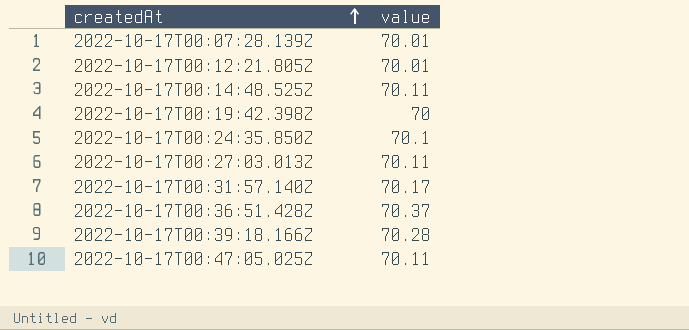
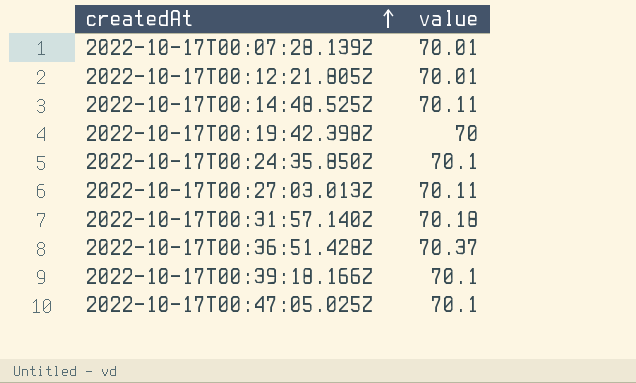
2022-10-17T00:31:57.140Z | value: 70.17 -> 70.18
2022-10-17T00:39:18.166Z | value: 70.28 -> 70.1
2022-10-17T00:47:05.025Z | value: 70.11 -> 70.1

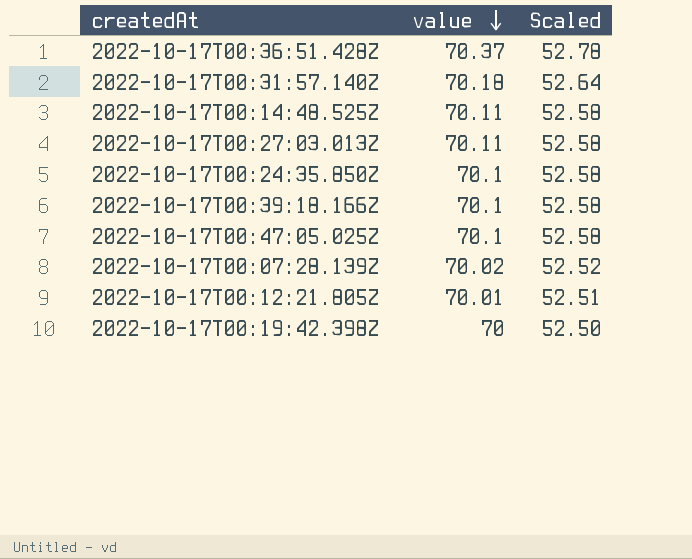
row order: createdAt ascending -> value descending
column Scaled | formula: none -> [value] * 0.75
2022-10-17T00:07:28.139Z | value: 70.01 -> 70.02

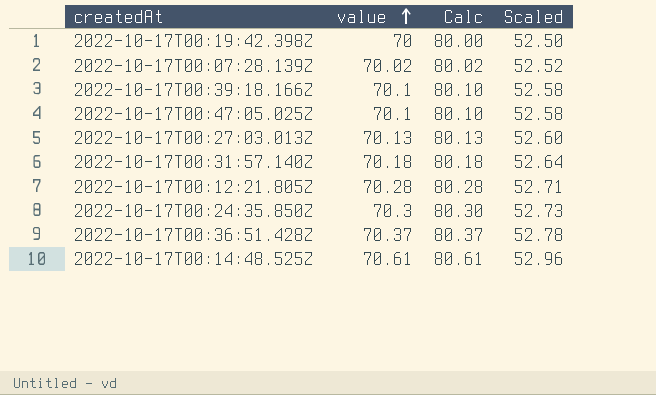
row order: value descending -> value ascending
column Calc | formula: none -> [value] + 10
2022-10-17T00:27:03.013Z | value: 70.11 -> 70.13
2022-10-17T00:27:03.013Z | Scaled: 52.58 -> 52.60
2022-10-17T00:12:21.805Z | value: 70.01 -> 70.28
2022-10-17T00:12:21.805Z | Scaled: 52.51 -> 52.71
2022-10-17T00:24:35.850Z | value: 70.1 -> 70.3
2022-10-17T00:24:35.850Z | Scaled: 52.58 -> 52.73
2022-10-17T00:14:48.525Z | value: 70.11 -> 70.61
2022-10-17T00:14:48.525Z | Scaled: 52.58 -> 52.96

